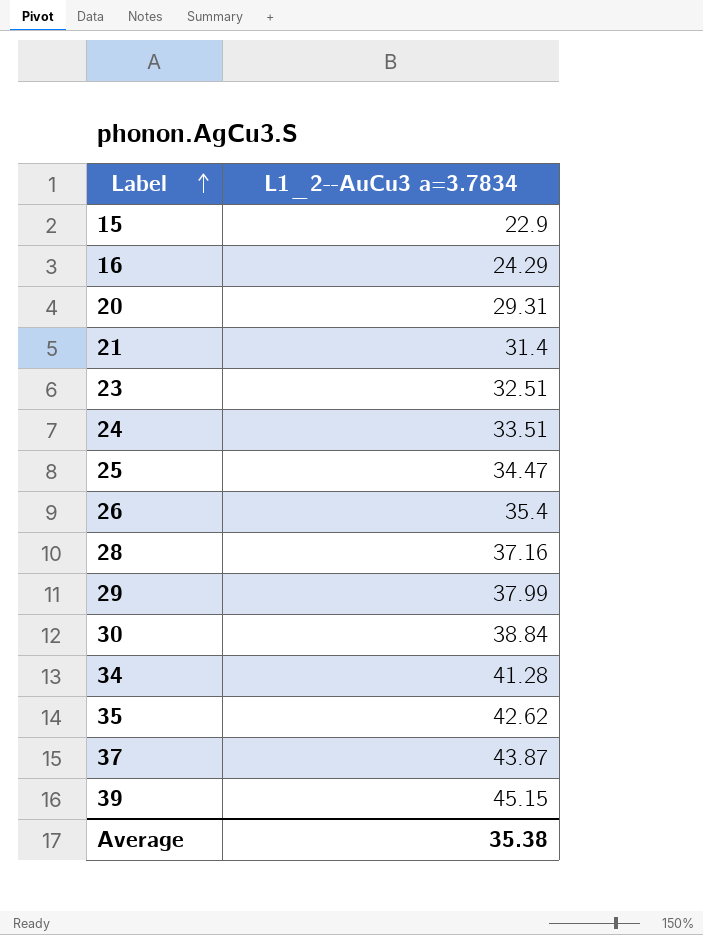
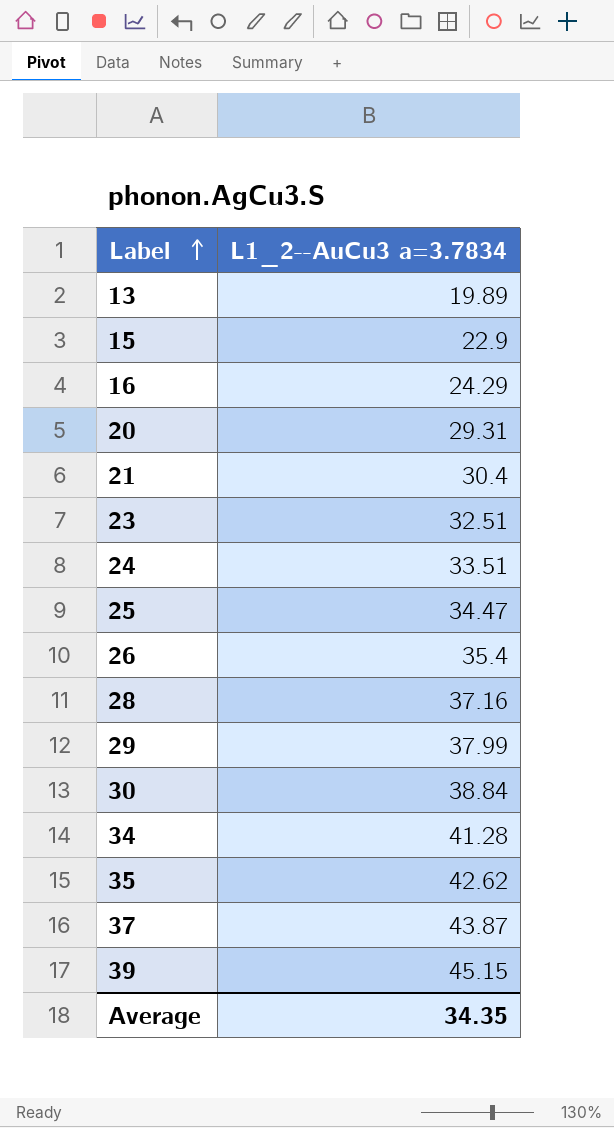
row 13: none -> 19.89
21 | L1_2--AuCu3 a=3.7834: 31.4 -> 30.4
Average | L1_2--AuCu3 a=3.7834: 35.38 -> 34.35

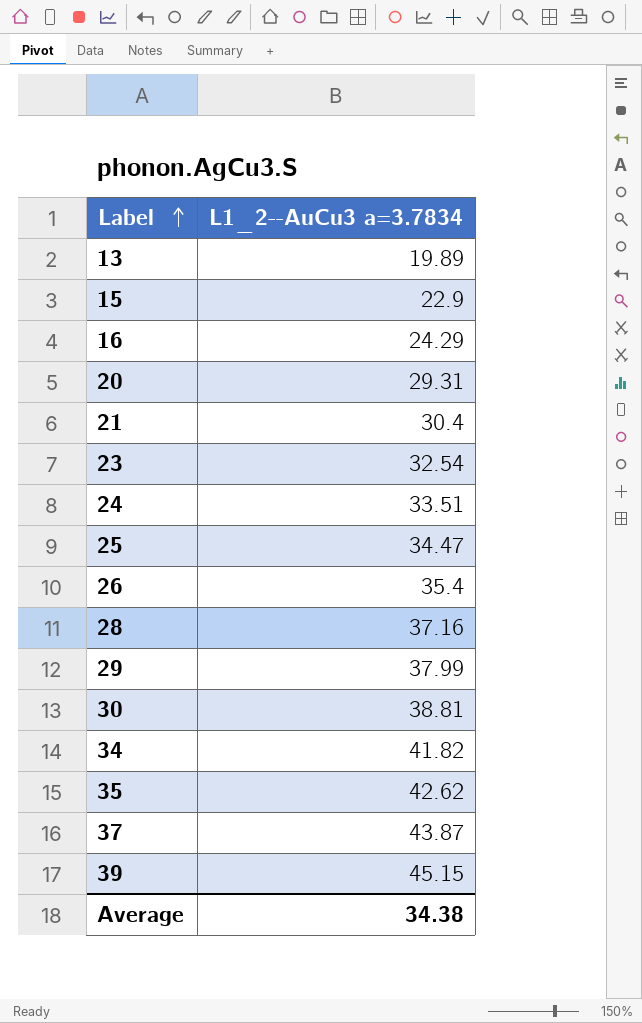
23 | L1_2--AuCu3 a=3.7834: 32.51 -> 32.54
30 | L1_2--AuCu3 a=3.7834: 38.84 -> 38.81
34 | L1_2--AuCu3 a=3.7834: 41.28 -> 41.82
Average | L1_2--AuCu3 a=3.7834: 34.35 -> 34.38

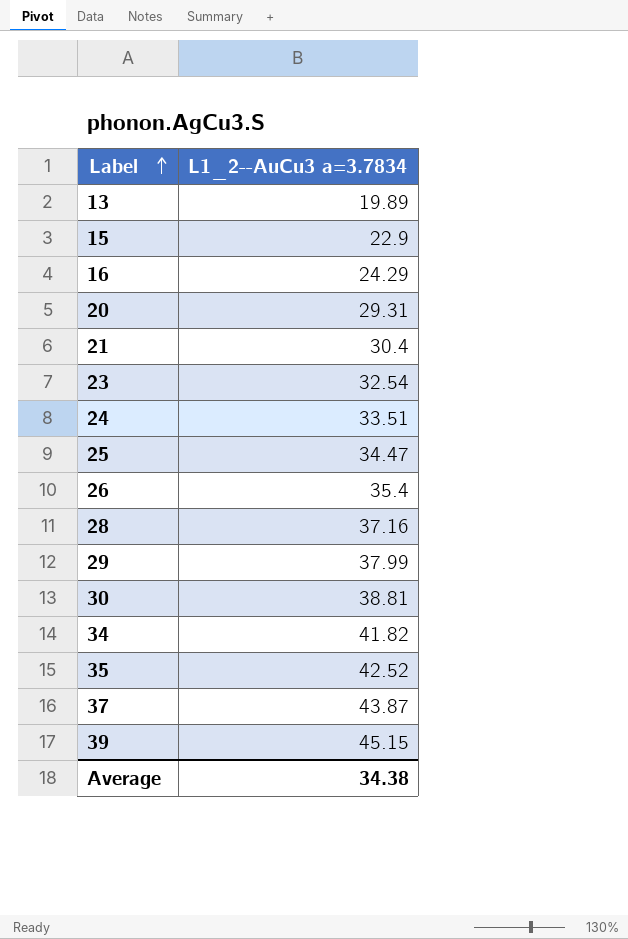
35 | L1_2--AuCu3 a=3.7834: 42.62 -> 42.52

